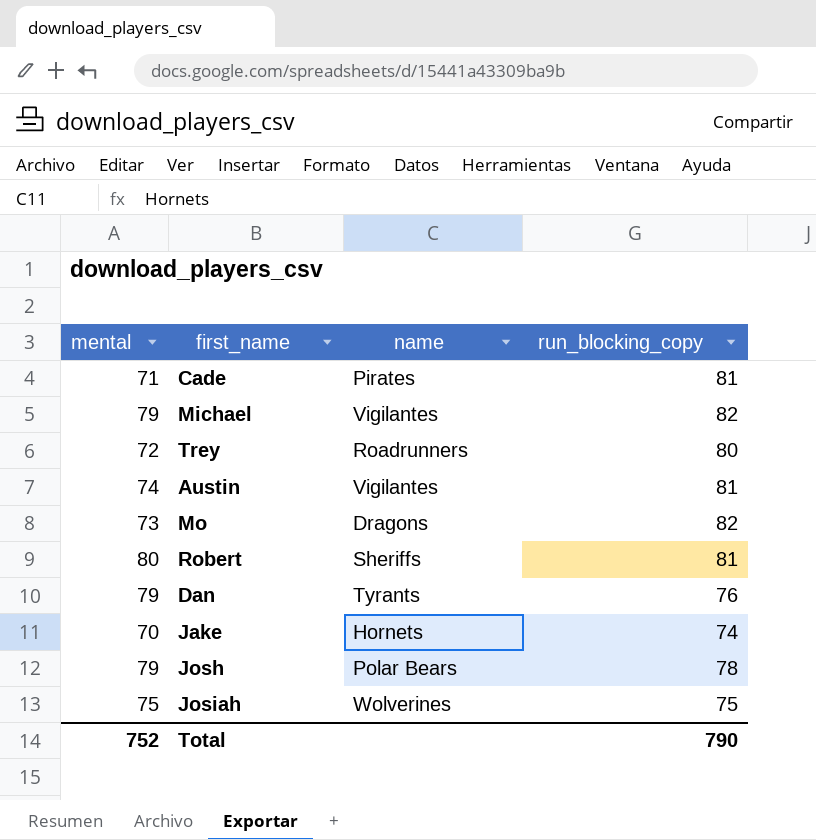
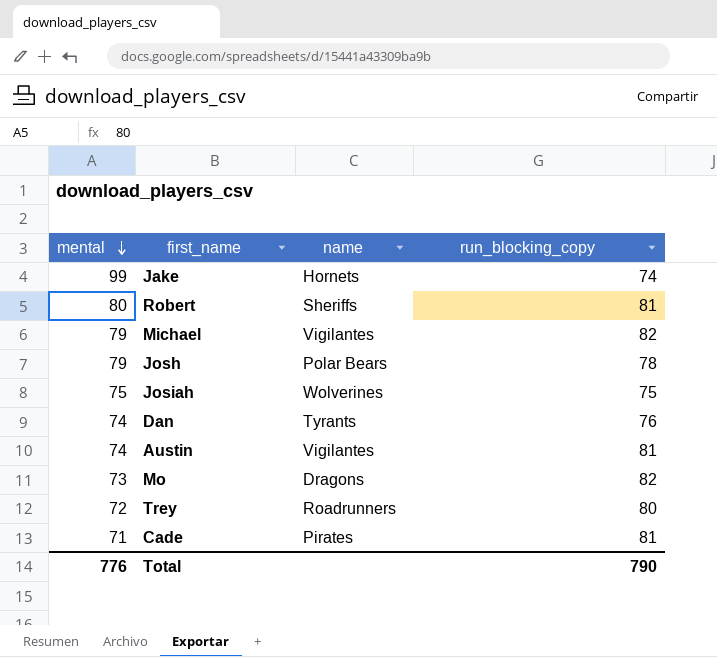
row order: none -> mental descending
Jake | mental: 70 -> 99
Dan | mental: 79 -> 74
Total | mental: 752 -> 776

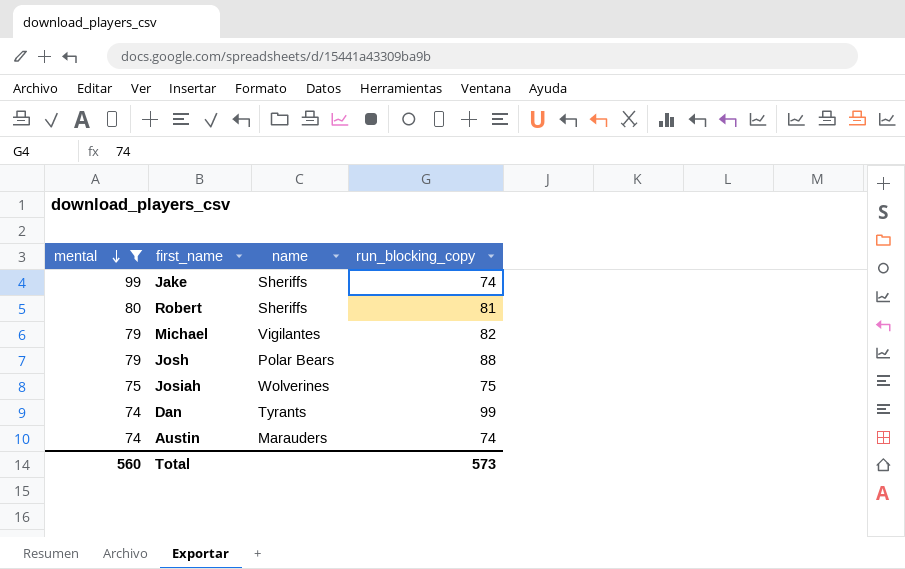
filter: none -> mental >= 74
Jake | name: Hornets -> Sheriffs
Josh | run_blocking_copy: 78 -> 88
Dan | run_blocking_copy: 76 -> 99
Austin | name: Vigilantes -> Marauders
Austin | run_blocking_copy: 81 -> 74
Total | mental: 776 -> 560
Total | run_blocking_copy: 790 -> 573

